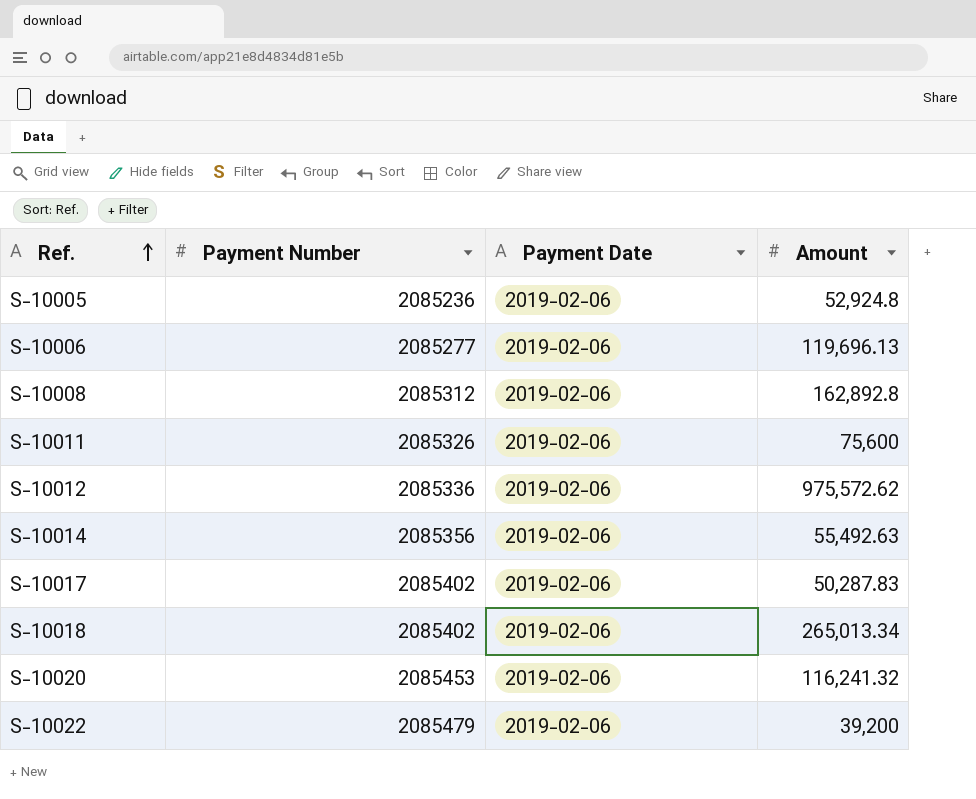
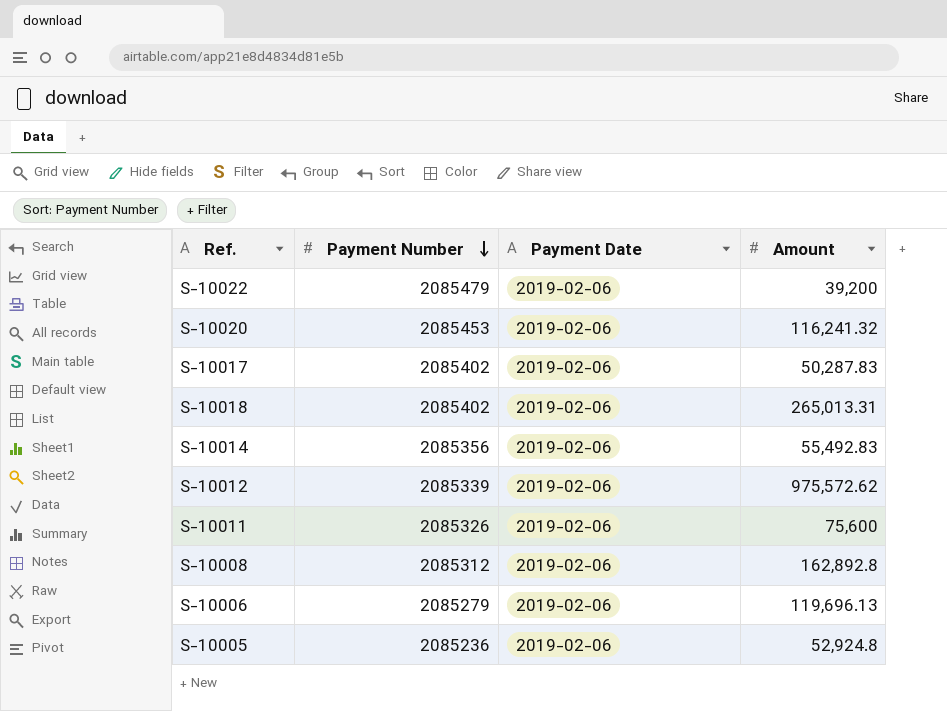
row order: Ref. ascending -> Payment Number descending
S-10018 | Amount: 265,013.34 -> 265,013.31
S-10014 | Amount: 55,492.63 -> 55,492.83
S-10012 | Payment Number: 2085336 -> 2085339
S-10006 | Payment Number: 2085277 -> 2085279

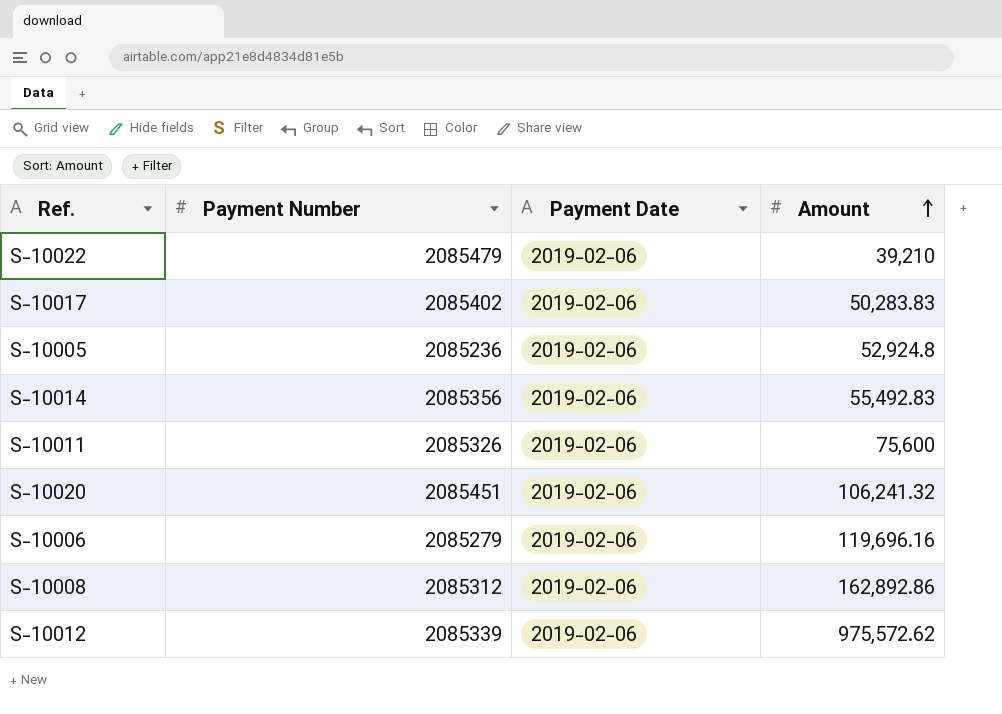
row order: Payment Number descending -> Amount ascending
row S-10018: 2085402 | 2019-02-06 | 265,013.31 -> none
S-10022 | Amount: 39,200 -> 39,210
S-10017 | Amount: 50,287.83 -> 50,283.83
S-10020 | Payment Number: 2085453 -> 2085451
S-10020 | Amount: 116,241.32 -> 106,241.32
S-10006 | Amount: 119,696.13 -> 119,696.16
S-10008 | Amount: 162,892.8 -> 162,892.86

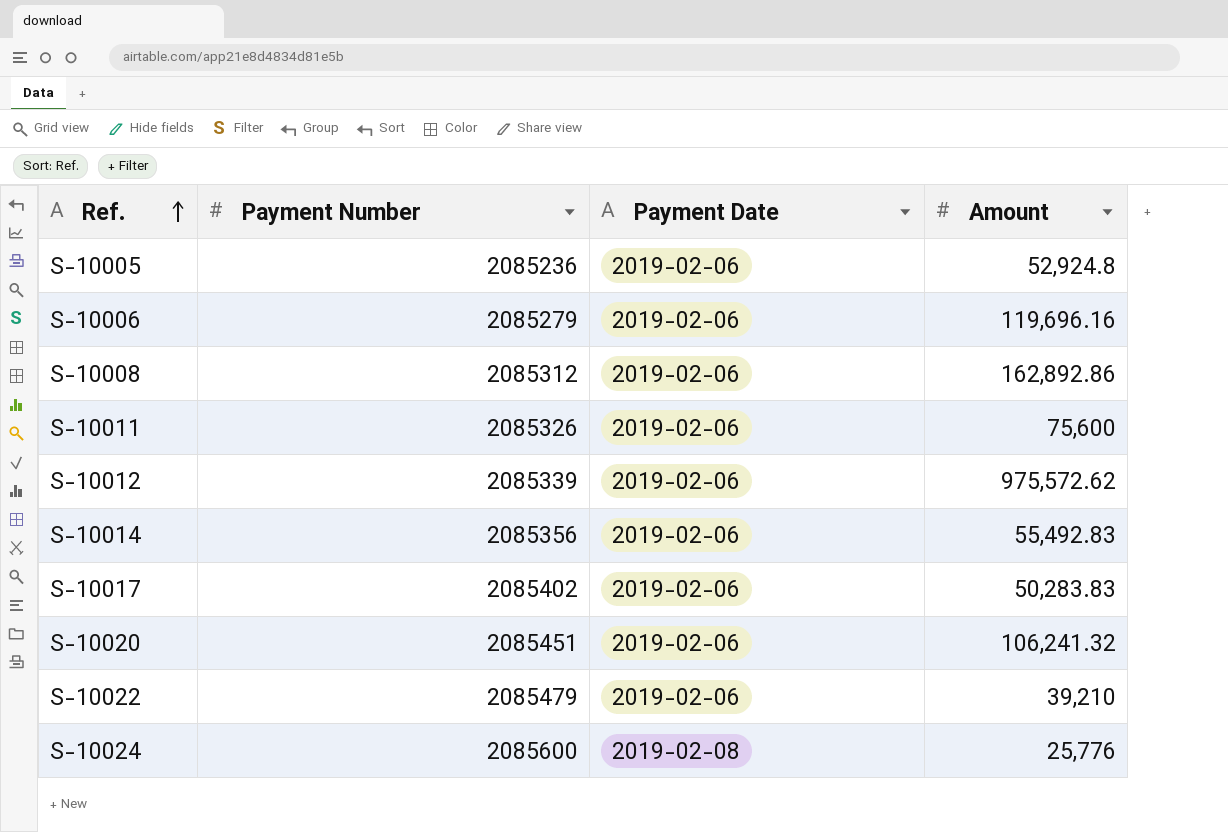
row order: Amount ascending -> Ref. ascending
row S-10024: none -> 2085600 | 2019-02-08 | 25,776

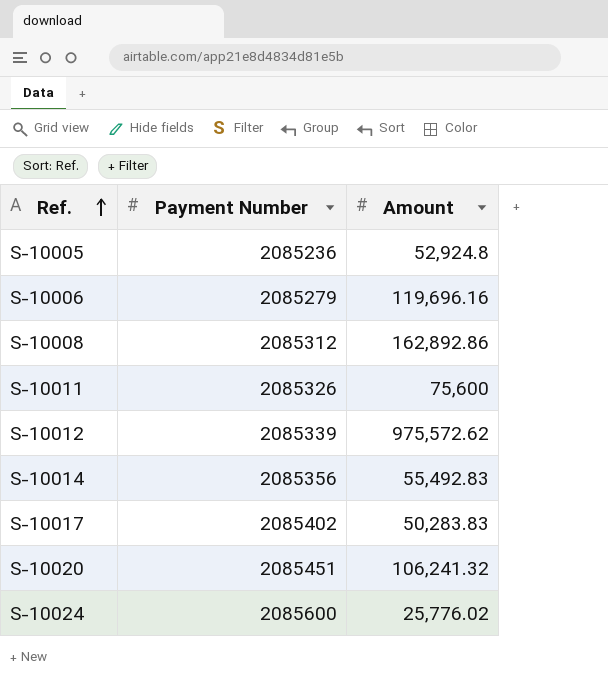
column Payment Date | position: 3 -> none
row S-10022: 2085479 | 2019-02-06 | 39,210 -> none
S-10024 | Amount: 25,776 -> 25,776.02

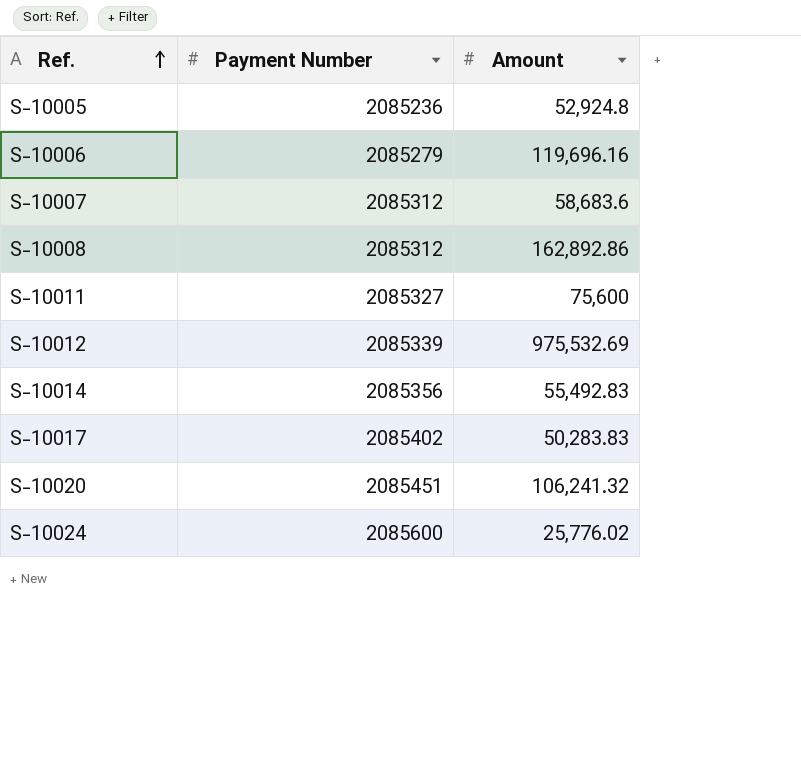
row S-10007: none -> 2085312 | 58,683.6
S-10011 | Payment Number: 2085326 -> 2085327
S-10012 | Amount: 975,572.62 -> 975,532.69

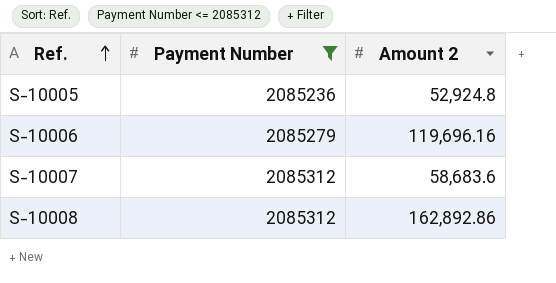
filter: none -> Payment Number <= 2085312
column name: Amount -> Amount 2

